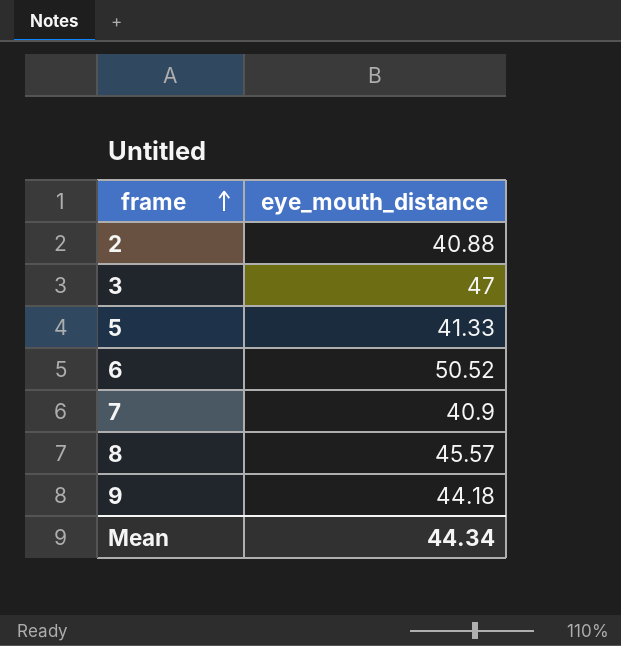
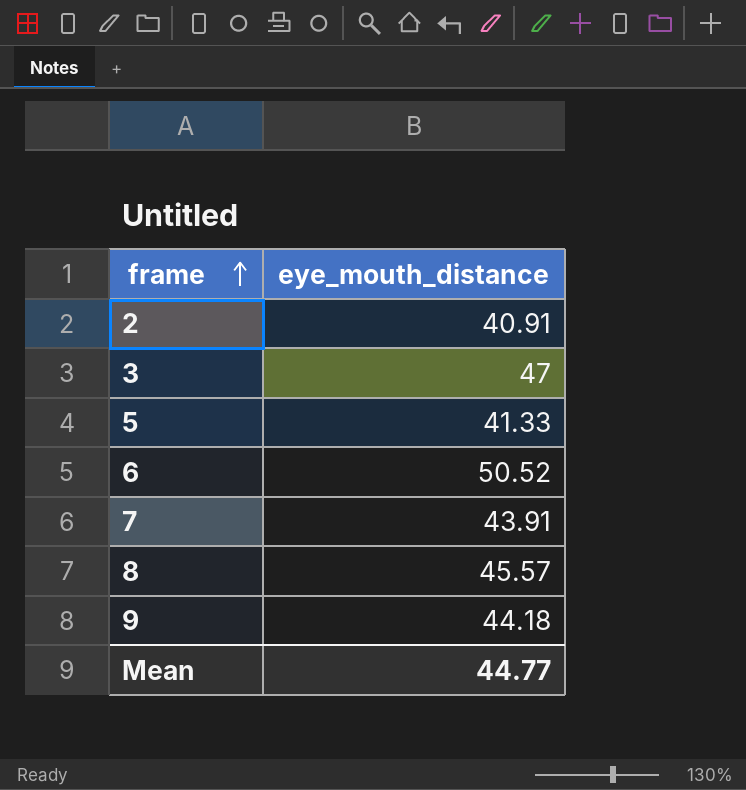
2 | eye_mouth_distance: 40.88 -> 40.91
7 | eye_mouth_distance: 40.9 -> 43.91
Mean | eye_mouth_distance: 44.34 -> 44.77

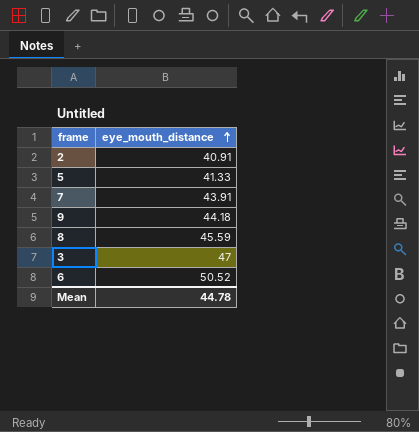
row order: frame ascending -> eye_mouth_distance ascending
8 | eye_mouth_distance: 45.57 -> 45.59
Mean | eye_mouth_distance: 44.77 -> 44.78

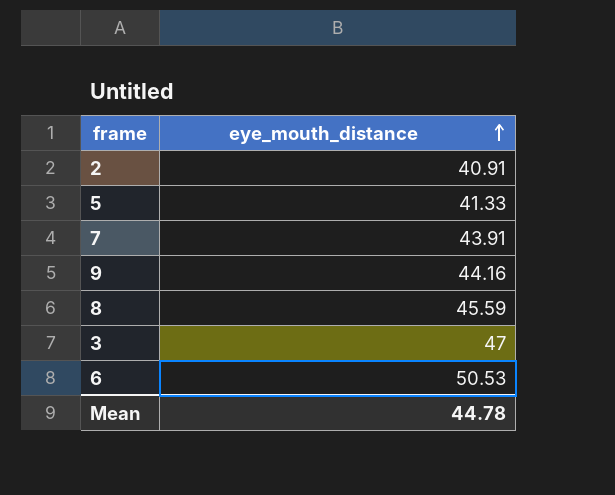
9 | eye_mouth_distance: 44.18 -> 44.16
6 | eye_mouth_distance: 50.52 -> 50.53

